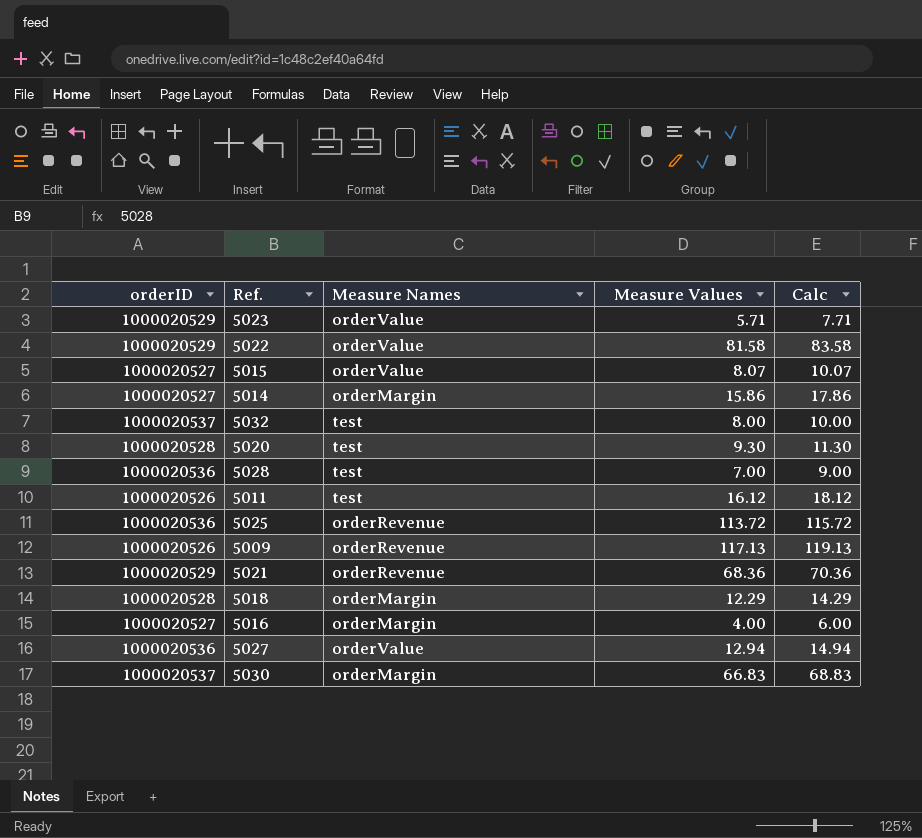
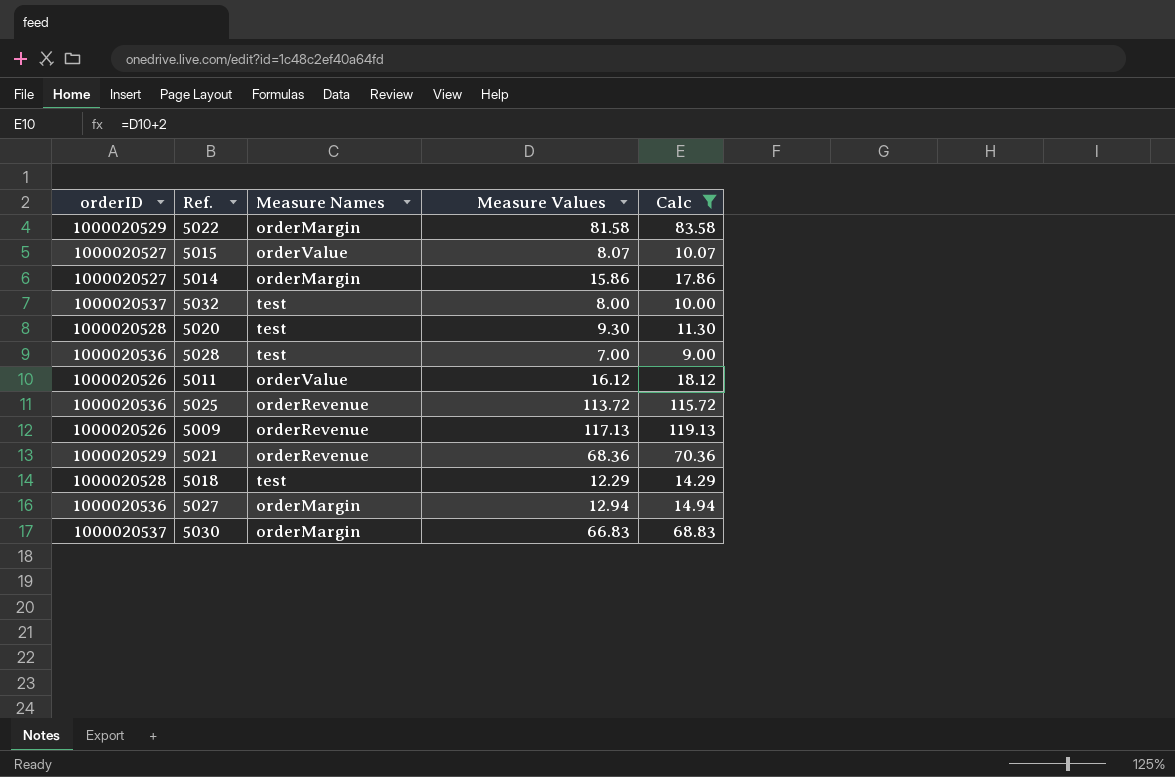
filter: none -> Calc >= 9.00
5022 | Measure Names: orderValue -> orderMargin
5011 | Measure Names: test -> orderValue
5018 | Measure Names: orderMargin -> test
5027 | Measure Names: orderValue -> orderMargin

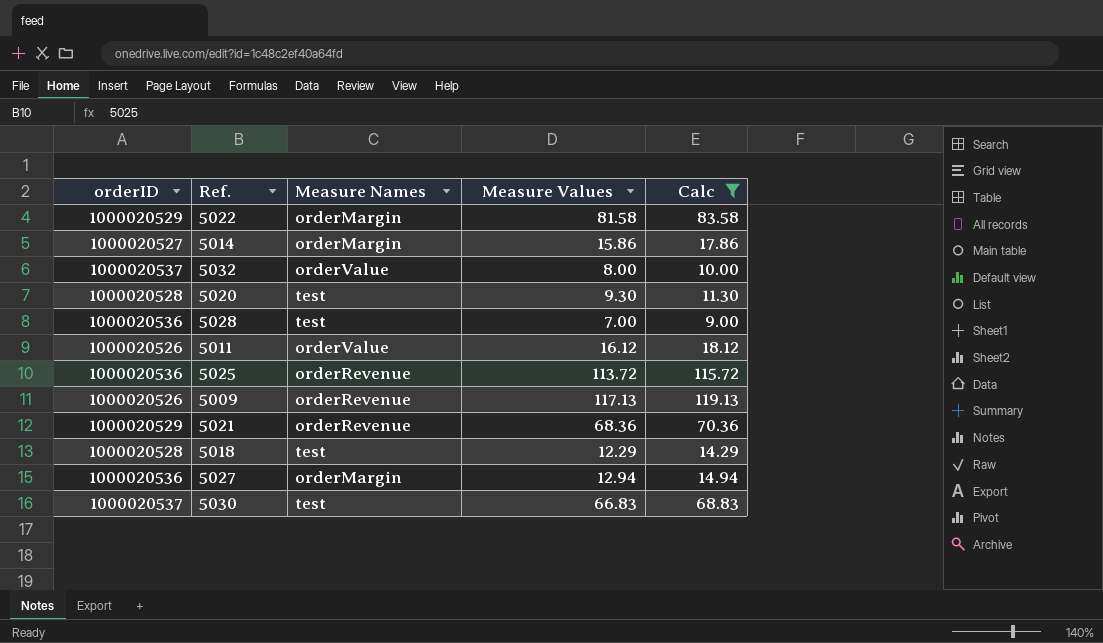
row 5015: 1000020527 | orderValue | 8.07 | 10.07 -> none
5032 | Measure Names: test -> orderValue
5030 | Measure Names: orderMargin -> test

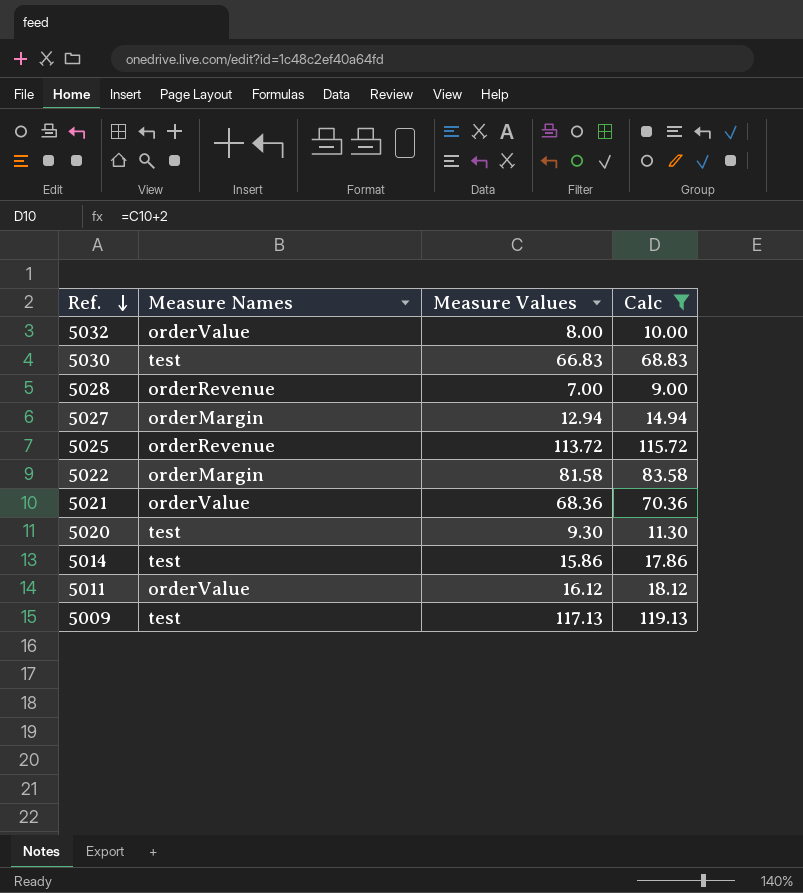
row order: none -> Ref. descending
column orderID | position: 1 -> none
row 5018: 1000020528 | test | 12.29 | 14.29 -> none
5028 | Measure Names: test -> orderRevenue
5021 | Measure Names: orderRevenue -> orderValue
5014 | Measure Names: orderMargin -> test
5009 | Measure Names: orderRevenue -> test

